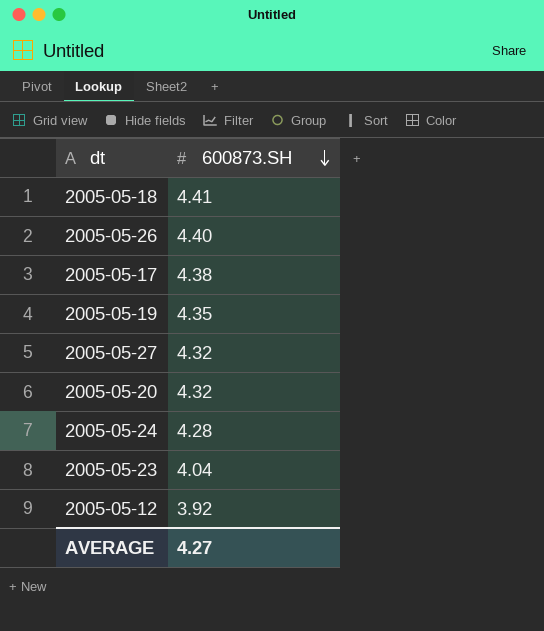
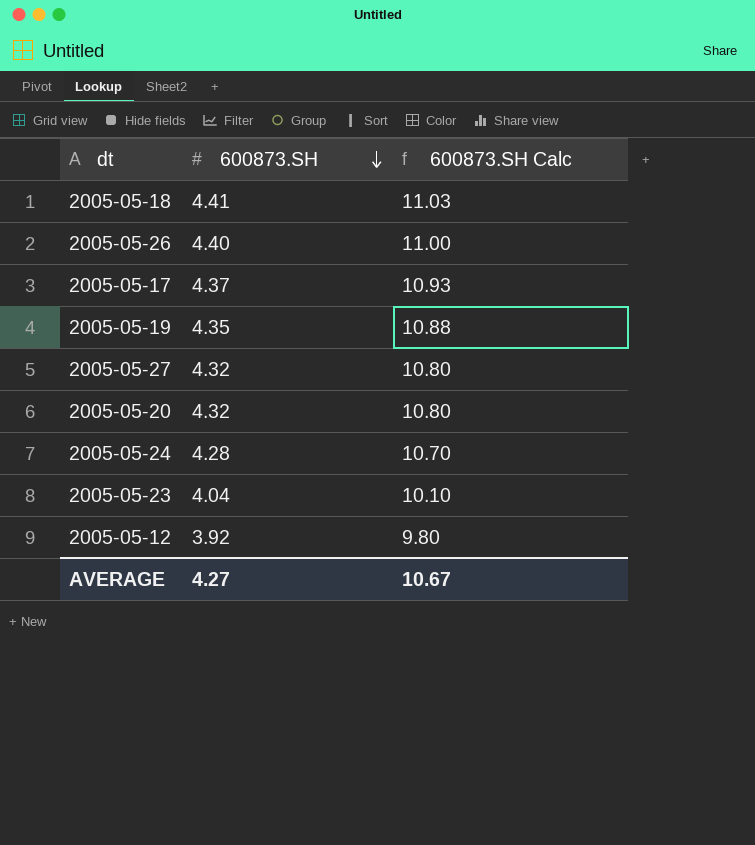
column 600873.SH Calc | formula: none -> [600873.SH] * 2.5
2005-05-17 | 600873.SH: 4.38 -> 4.37

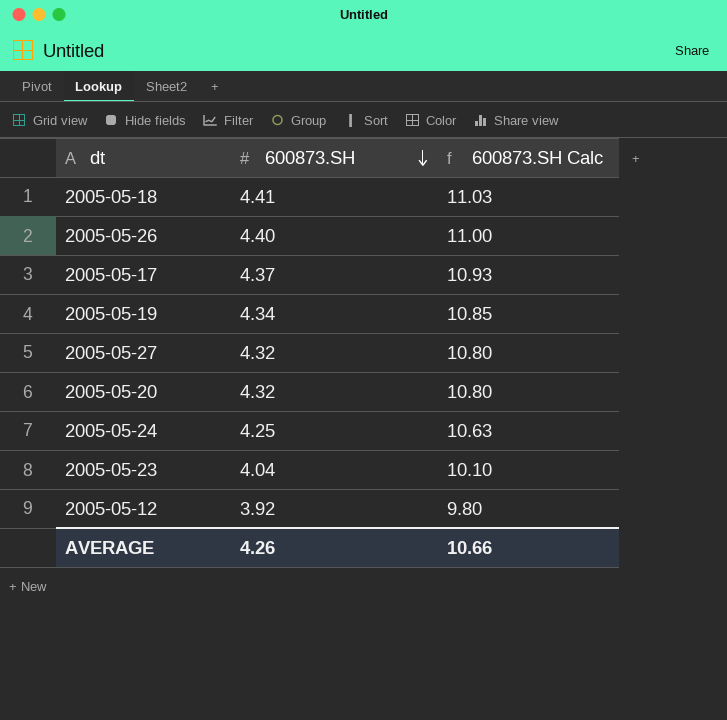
2005-05-19 | 600873.SH: 4.35 -> 4.34
2005-05-19 | 600873.SH Calc: 10.88 -> 10.85
2005-05-24 | 600873.SH: 4.28 -> 4.25
2005-05-24 | 600873.SH Calc: 10.70 -> 10.63
AVERAGE | 600873.SH: 4.27 -> 4.26
AVERAGE | 600873.SH Calc: 10.67 -> 10.66

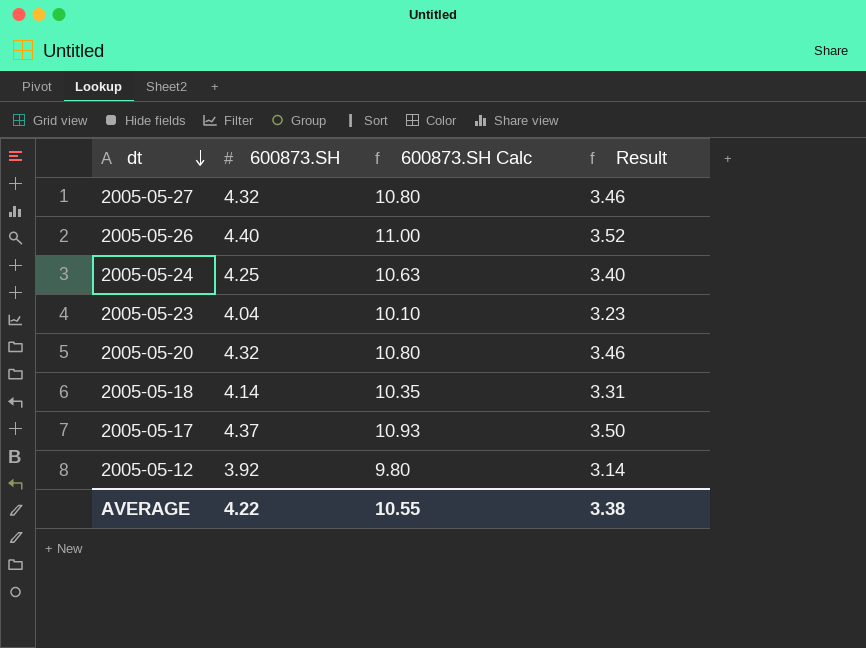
row order: 600873.SH descending -> dt descending
column Result | formula: none -> [600873.SH] * 0.8
row 2005-05-19: 4.34 | 10.85 -> none
2005-05-18 | 600873.SH: 4.41 -> 4.14
2005-05-18 | 600873.SH Calc: 11.03 -> 10.35
AVERAGE | 600873.SH: 4.26 -> 4.22
AVERAGE | 600873.SH Calc: 10.66 -> 10.55

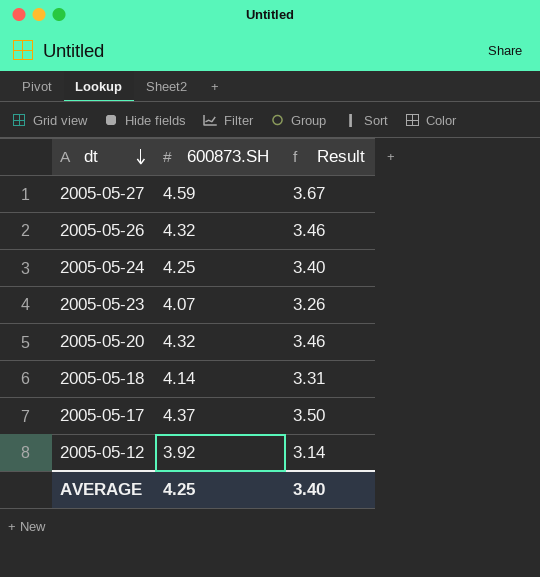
column 600873.SH Calc | formula: [600873.SH] * 2.5 -> none
2005-05-27 | 600873.SH: 4.32 -> 4.59
2005-05-27 | Result: 3.46 -> 3.67
2005-05-26 | 600873.SH: 4.40 -> 4.32
2005-05-26 | Result: 3.52 -> 3.46
2005-05-23 | 600873.SH: 4.04 -> 4.07
2005-05-23 | Result: 3.23 -> 3.26
AVERAGE | 600873.SH: 4.22 -> 4.25
AVERAGE | Result: 3.38 -> 3.40

